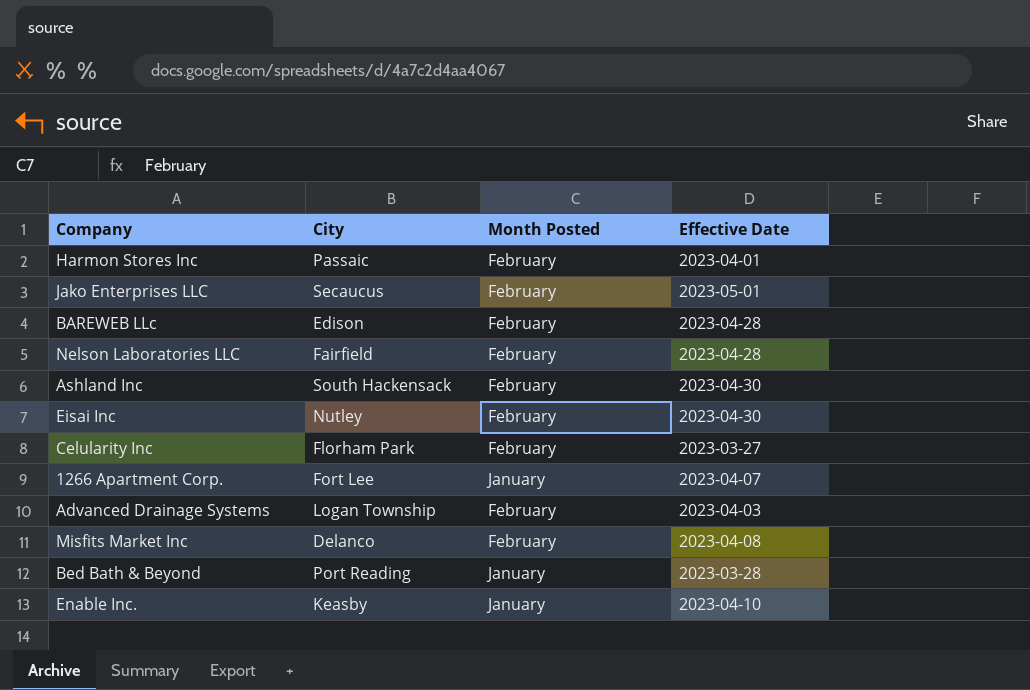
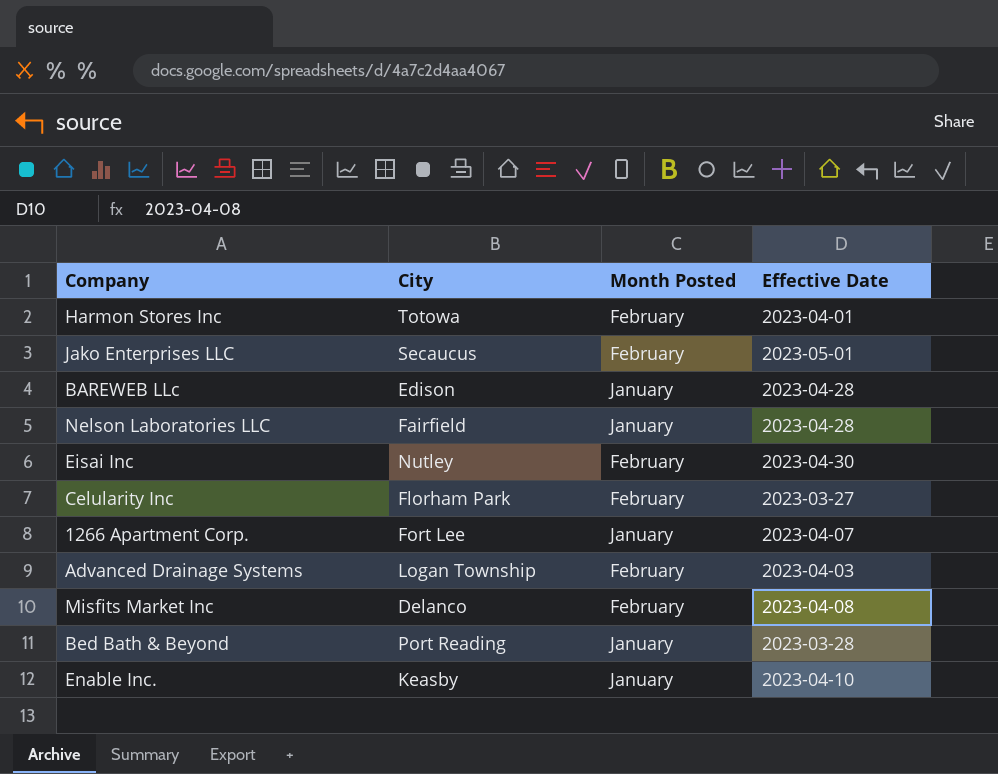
row Ashland Inc: South Hackensack | February | 2023-04-30 -> none
Harmon Stores Inc | City: Passaic -> Totowa
BAREWEB LLc | Month Posted: February -> January
Nelson Laboratories LLC | Month Posted: February -> January

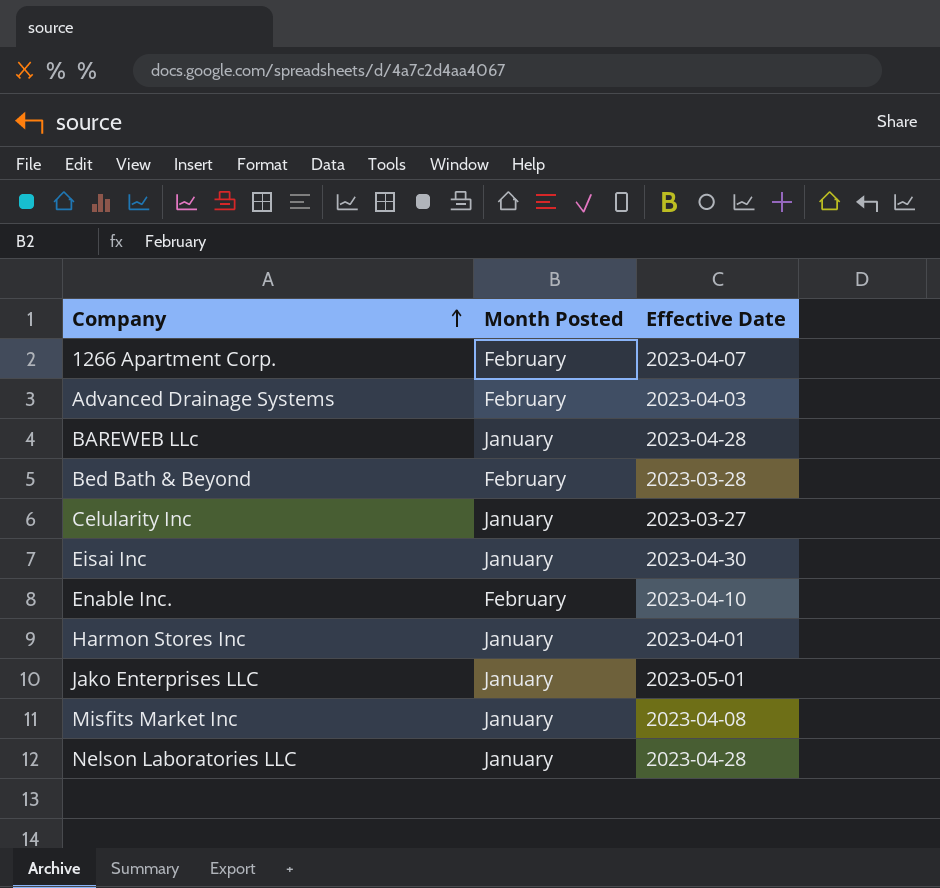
row order: none -> Company ascending
column City | position: 2 -> none
1266 Apartment Corp. | Month Posted: January -> February
Bed Bath & Beyond | Month Posted: January -> February
Celularity Inc | Month Posted: February -> January
Eisai Inc | Month Posted: February -> January
Enable Inc. | Month Posted: January -> February
Harmon Stores Inc | Month Posted: February -> January
Jako Enterprises LLC | Month Posted: February -> January
Misfits Market Inc | Month Posted: February -> January

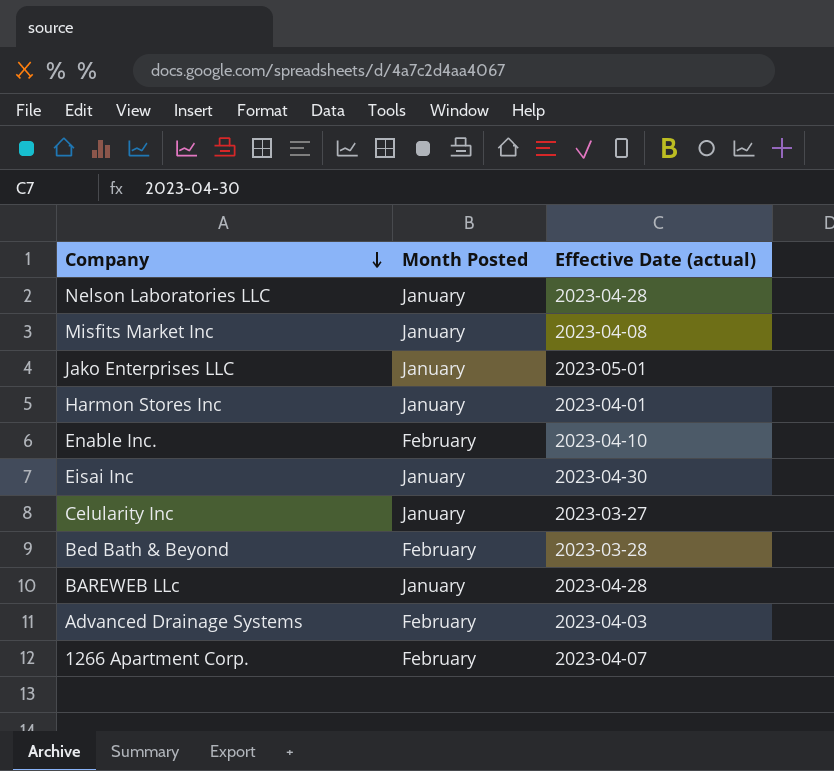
row order: Company ascending -> Company descending
column name: Effective Date -> Effective Date (actual)

